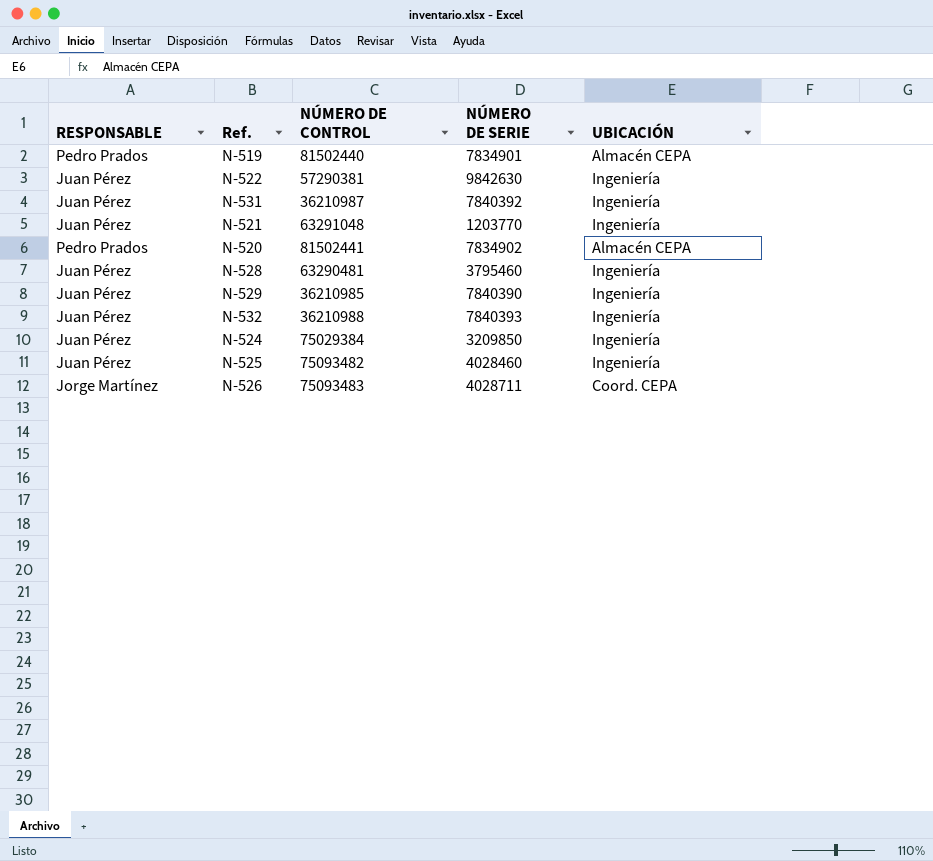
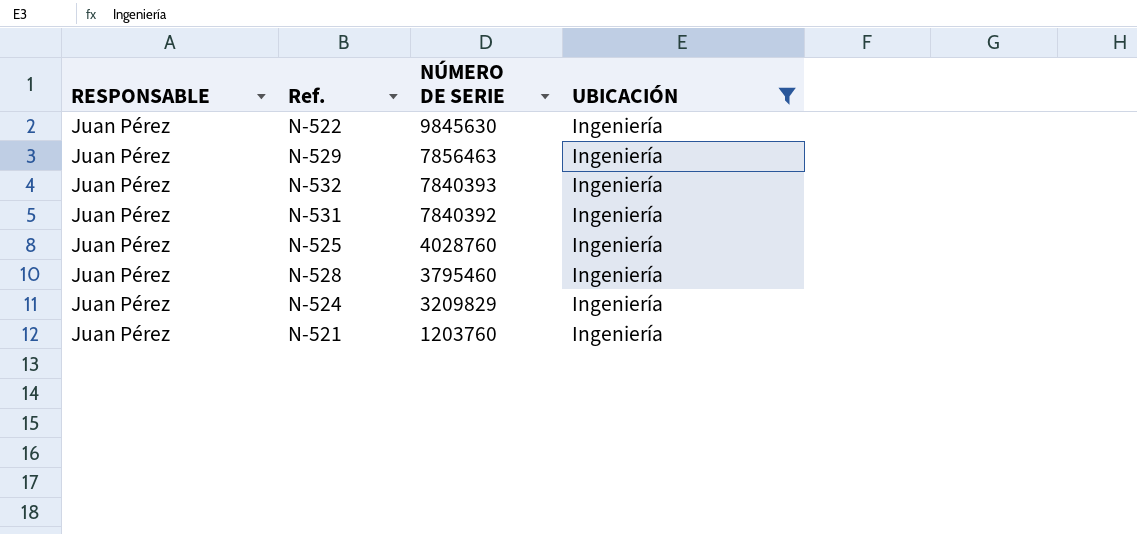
filter: none -> UBICACIÓN = Ingeniería
row order: none -> NÚMERO DE SERIE descending
column NÚMERO DE CONTROL | position: 3 -> none
N-522 | NÚMERO DE SERIE: 9842630 -> 9845630
N-529 | NÚMERO DE SERIE: 7840390 -> 7856463
N-525 | NÚMERO DE SERIE: 4028460 -> 4028760
N-524 | NÚMERO DE SERIE: 3209850 -> 3209829
N-521 | NÚMERO DE SERIE: 1203770 -> 1203760

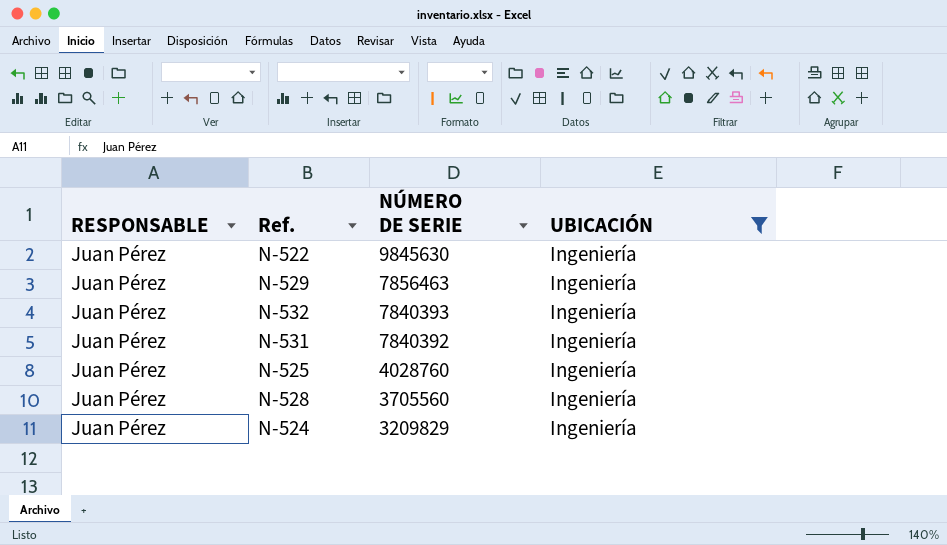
row N-521: Juan Pérez | 1203760 | Ingeniería -> none
N-528 | NÚMERO DE SERIE: 3795460 -> 3705560

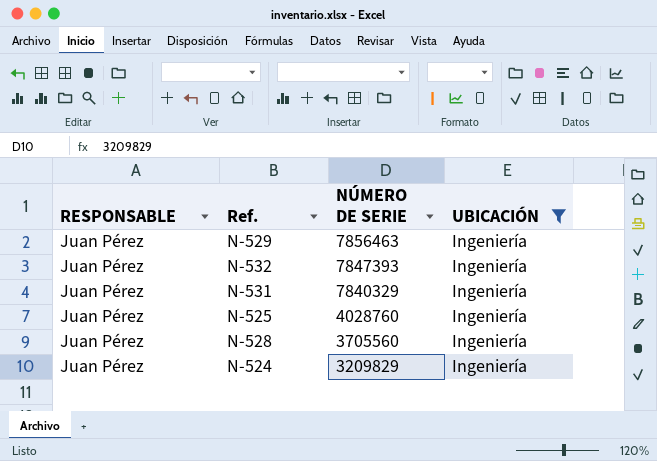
row N-522: Juan Pérez | 9845630 | Ingeniería -> none
N-532 | NÚMERO DE SERIE: 7840393 -> 7847393
N-531 | NÚMERO DE SERIE: 7840392 -> 7840329

